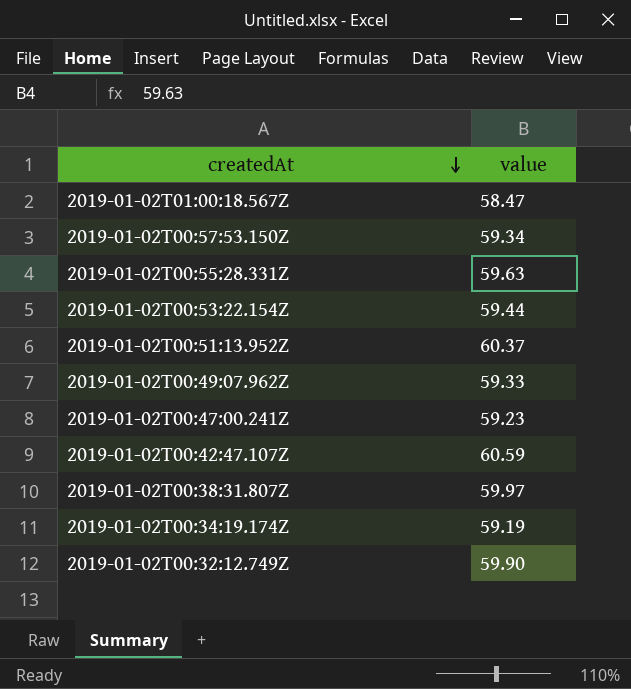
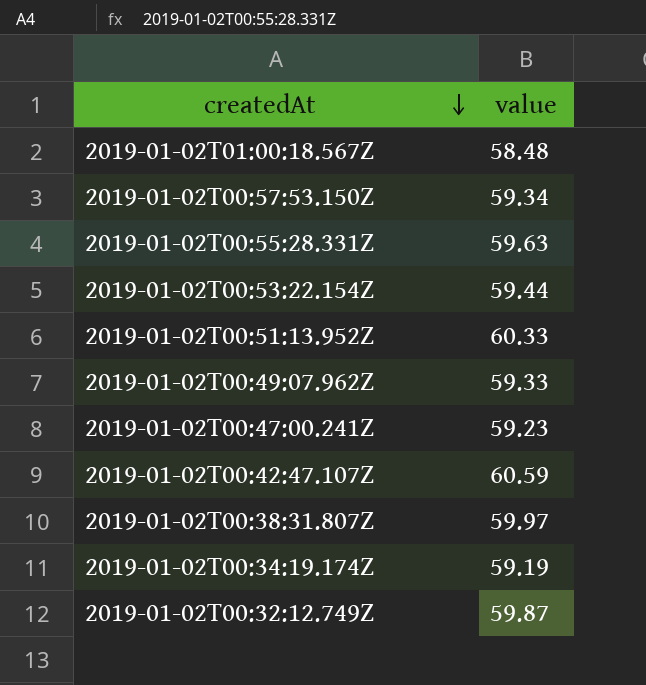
2019-01-02T01:00:18.567Z | value: 58.47 -> 58.48
2019-01-02T00:51:13.952Z | value: 60.37 -> 60.33
2019-01-02T00:32:12.749Z | value: 59.90 -> 59.87

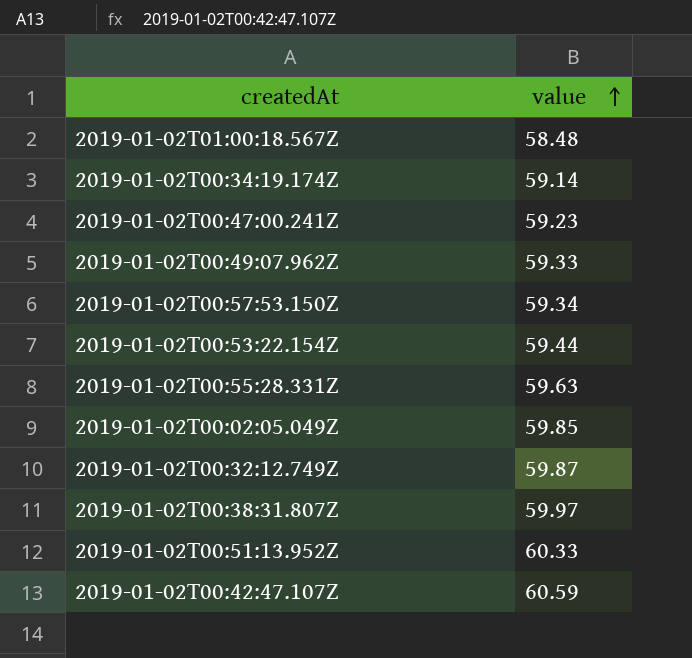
row order: createdAt descending -> value ascending
2019-01-02T00:34:19.174Z | value: 59.19 -> 59.14
row 2019-01-02T00:02:05.049Z: none -> 59.85

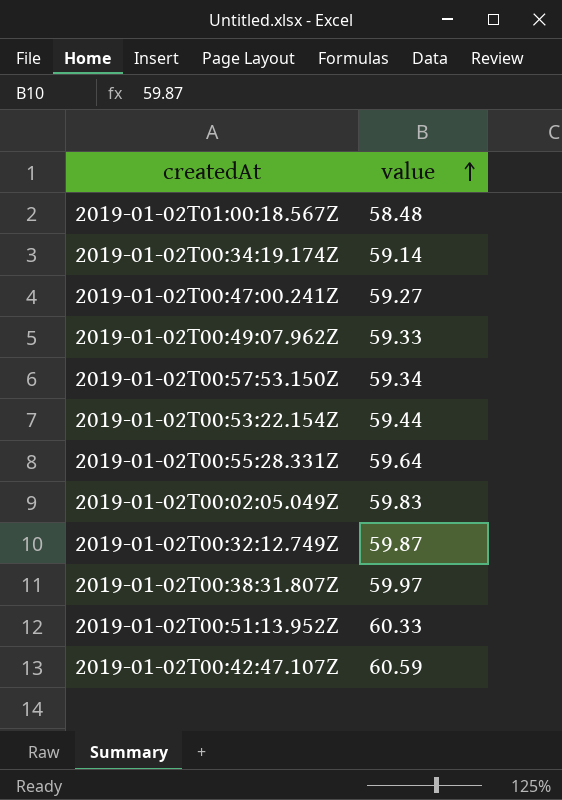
2019-01-02T00:47:00.241Z | value: 59.23 -> 59.27
2019-01-02T00:55:28.331Z | value: 59.63 -> 59.64
2019-01-02T00:02:05.049Z | value: 59.85 -> 59.83

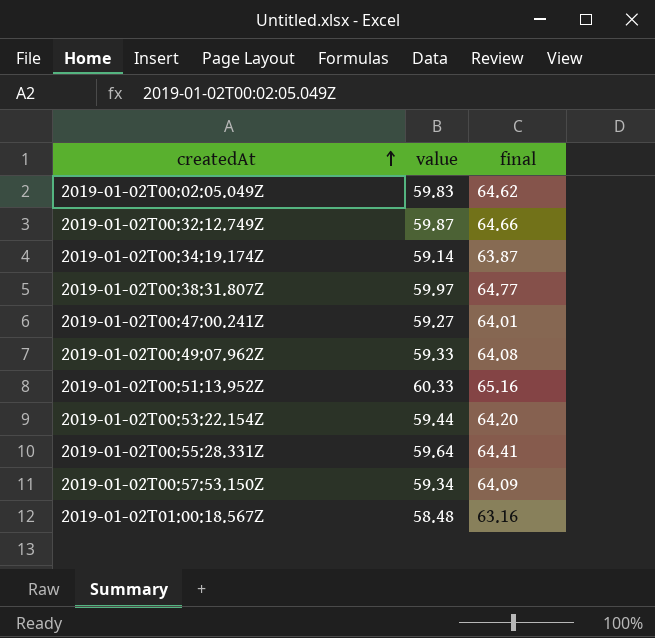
row order: value ascending -> createdAt ascending
column final | formula: none -> [value] * 1.08
row 2019-01-02T00:42:47.107Z: 60.59 -> none

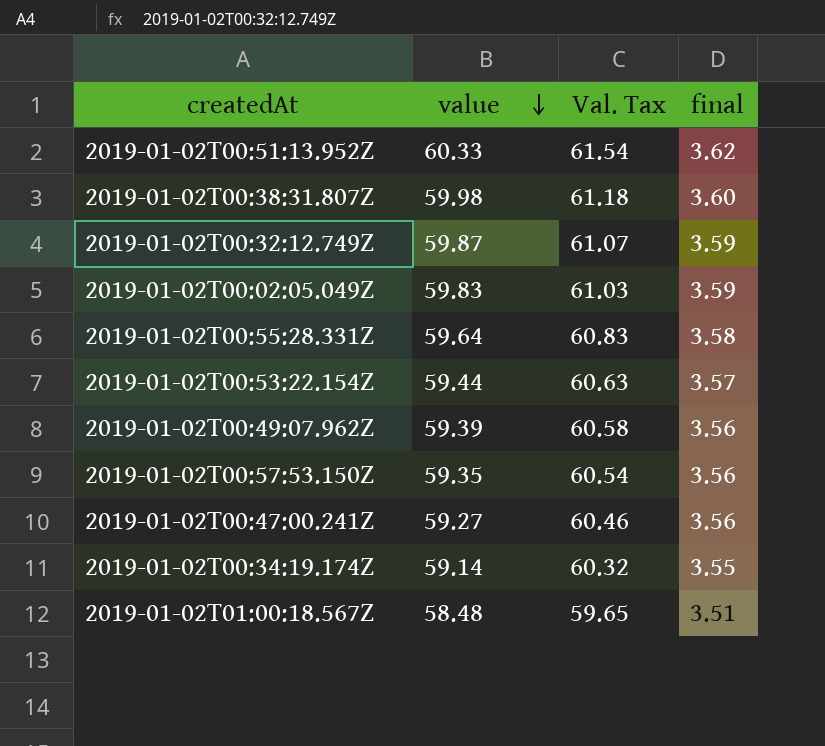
row order: createdAt ascending -> value descending
column Val. Tax | formula: none -> [value] * 1.02
column final | formula: [value] * 1.08 -> [value] * 0.06
2019-01-02T00:38:31.807Z | value: 59.97 -> 59.98
2019-01-02T00:49:07.962Z | value: 59.33 -> 59.39
2019-01-02T00:57:53.150Z | value: 59.34 -> 59.35

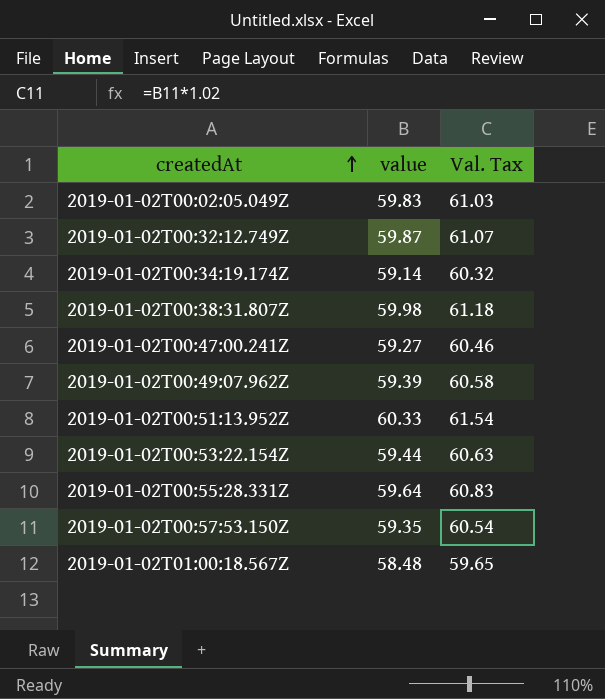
row order: value descending -> createdAt ascending
column final | formula: [value] * 0.06 -> none

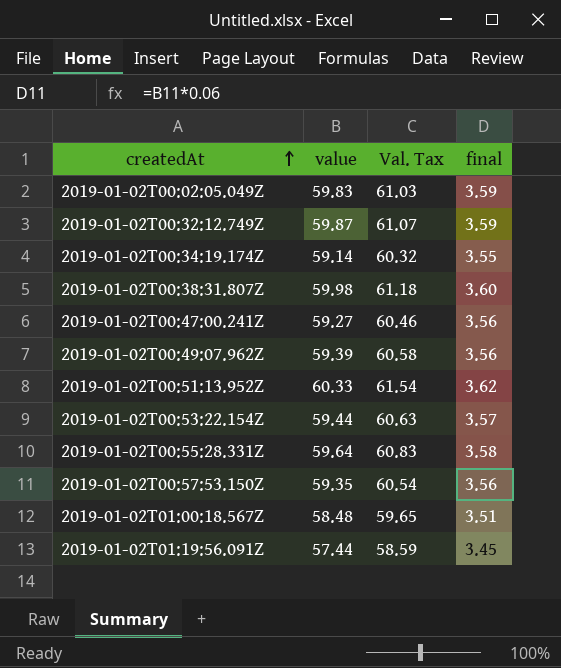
column final | formula: none -> [value] * 0.06
row 2019-01-02T01:19:56.091Z: none -> 57.44 | 58.59 | 3.45

